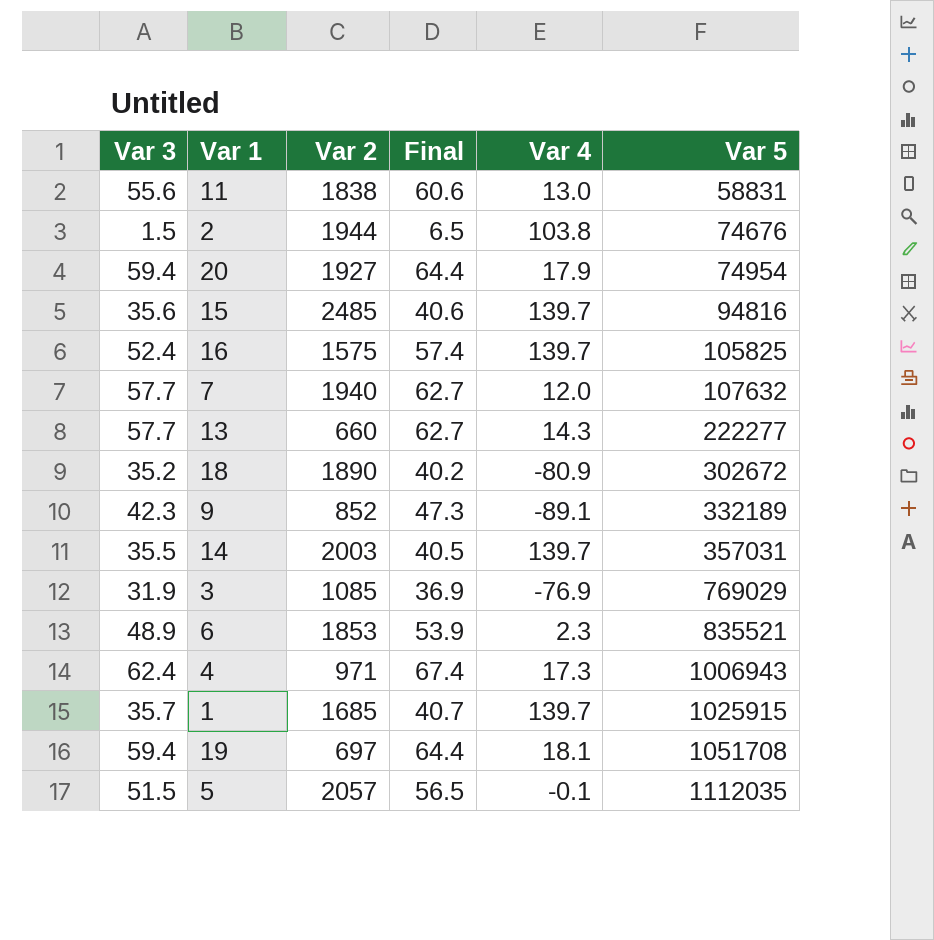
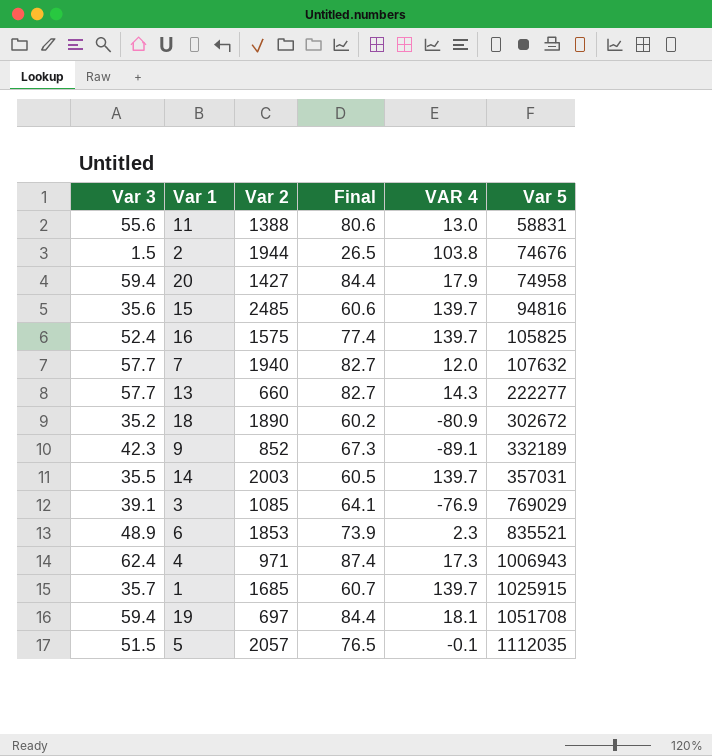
column Final | formula: [Var 3] + 5 -> [Var 3] + 25
column name: Var 4 -> VAR 4
11 | Var 2: 1838 -> 1388
20 | Var 2: 1927 -> 1427
20 | Var 5: 74954 -> 74958
3 | Var 3: 31.9 -> 39.1

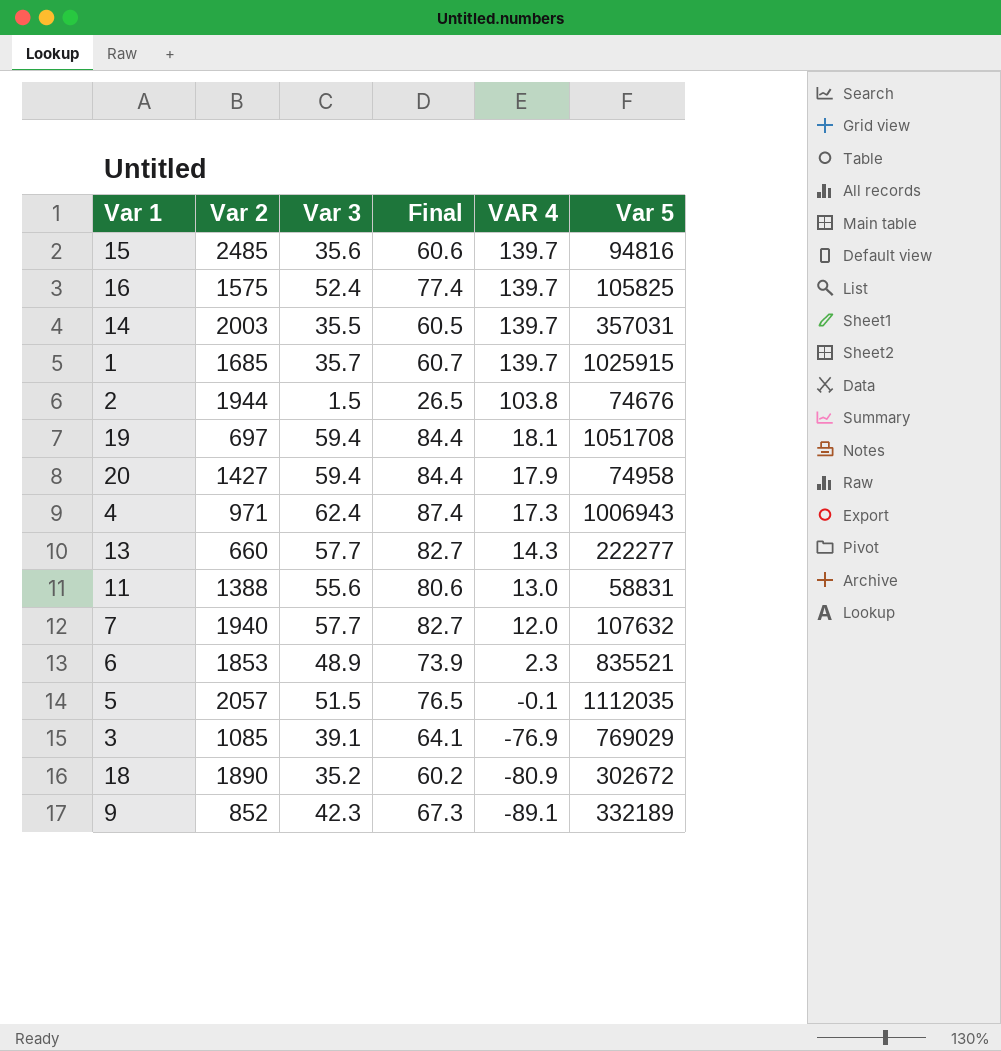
row order: Var 5 ascending -> VAR 4 descending
column Var 3 | position: 1 -> 3

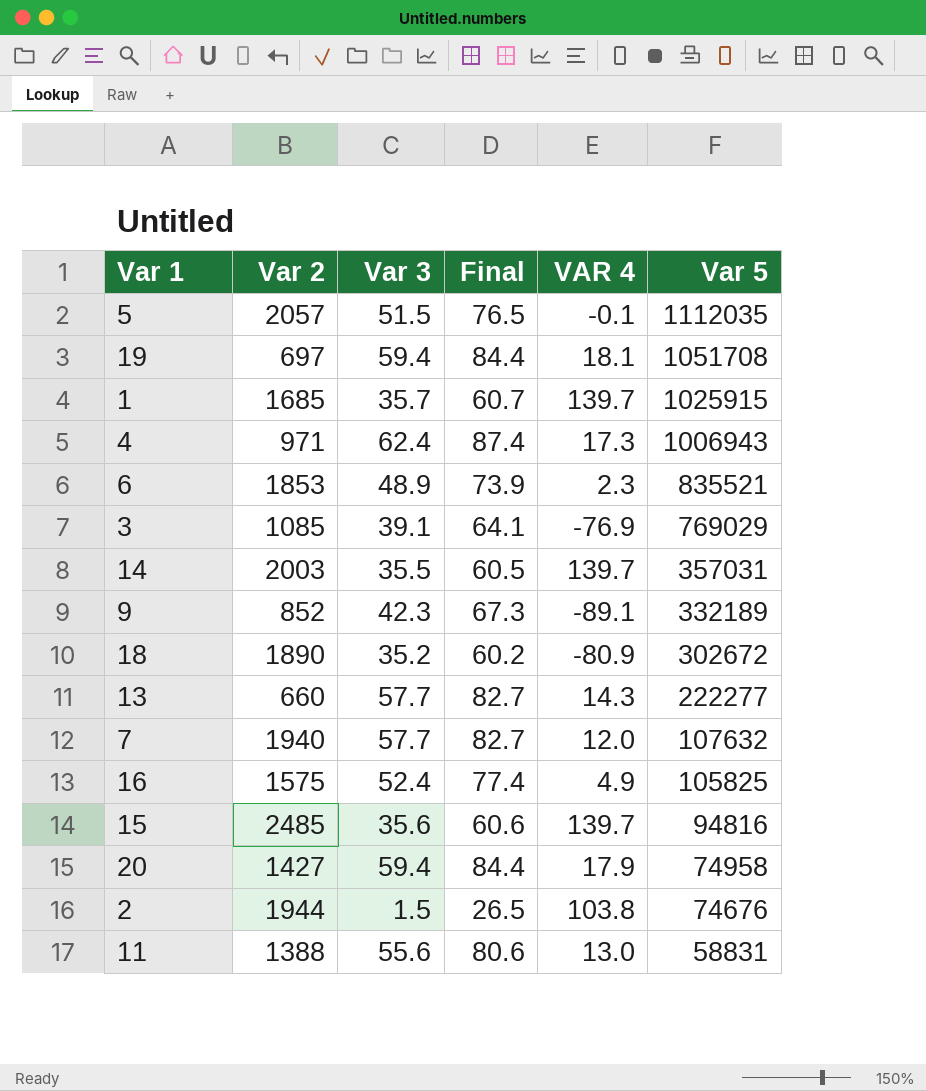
row order: VAR 4 descending -> Var 5 descending
16 | VAR 4: 139.7 -> 4.9

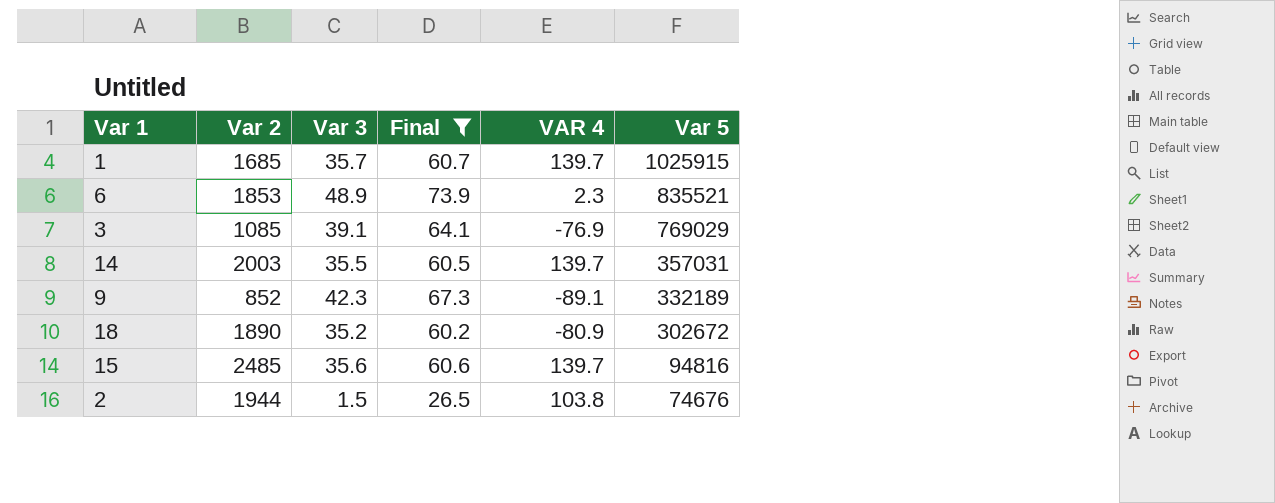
filter: none -> Final <= 73.9

